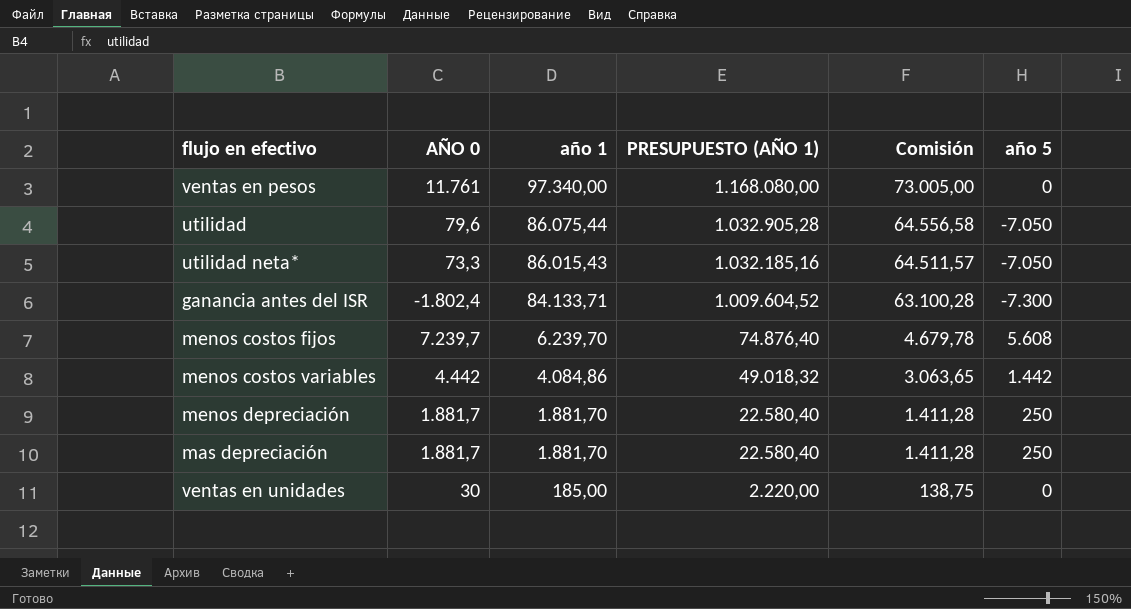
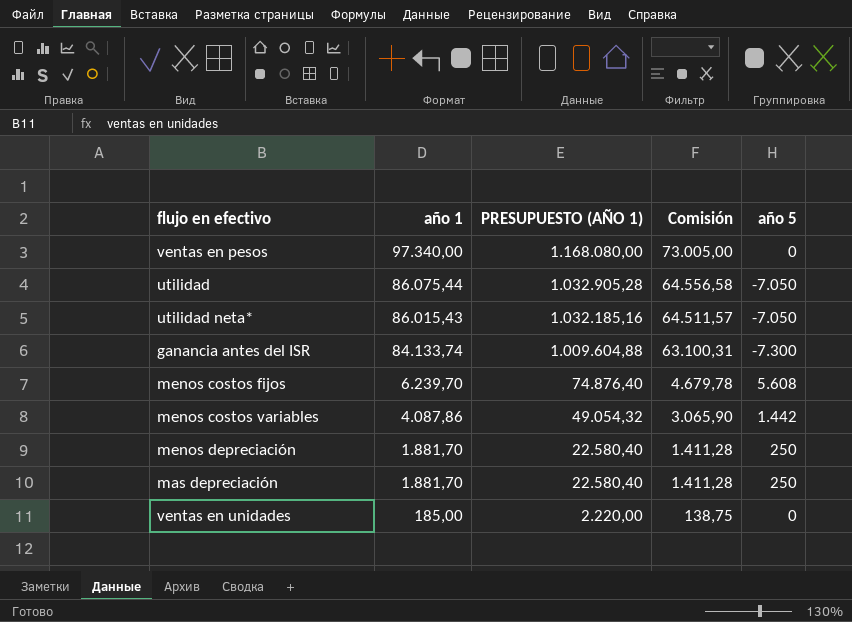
column AÑO 0 | position: 2 -> none
ganancia antes del ISR | año 1: 84.133,71 -> 84.133,74
ganancia antes del ISR | PRESUPUESTO (AÑO 1): 1.009.604,52 -> 1.009.604,88
ganancia antes del ISR | Comisión: 63.100,28 -> 63.100,31
menos costos variables | año 1: 4.084,86 -> 4.087,86
menos costos variables | PRESUPUESTO (AÑO 1): 49.018,32 -> 49.054,32
menos costos variables | Comisión: 3.063,65 -> 3.065,90

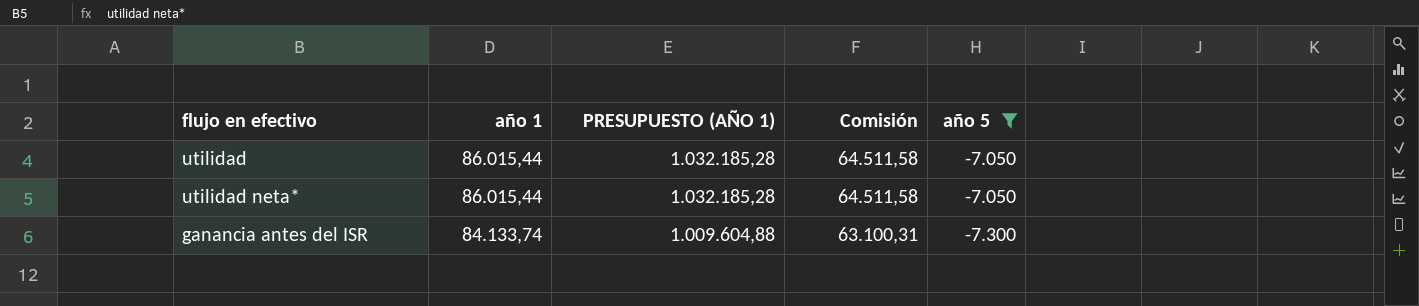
filter: none -> año 5 <= -7.050
utilidad | año 1: 86.075,44 -> 86.015,44
utilidad | PRESUPUESTO (AÑO 1): 1.032.905,28 -> 1.032.185,28
utilidad | Comisión: 64.556,58 -> 64.511,58
utilidad neta* | año 1: 86.015,43 -> 86.015,44
utilidad neta* | PRESUPUESTO (AÑO 1): 1.032.185,16 -> 1.032.185,28
utilidad neta* | Comisión: 64.511,57 -> 64.511,58

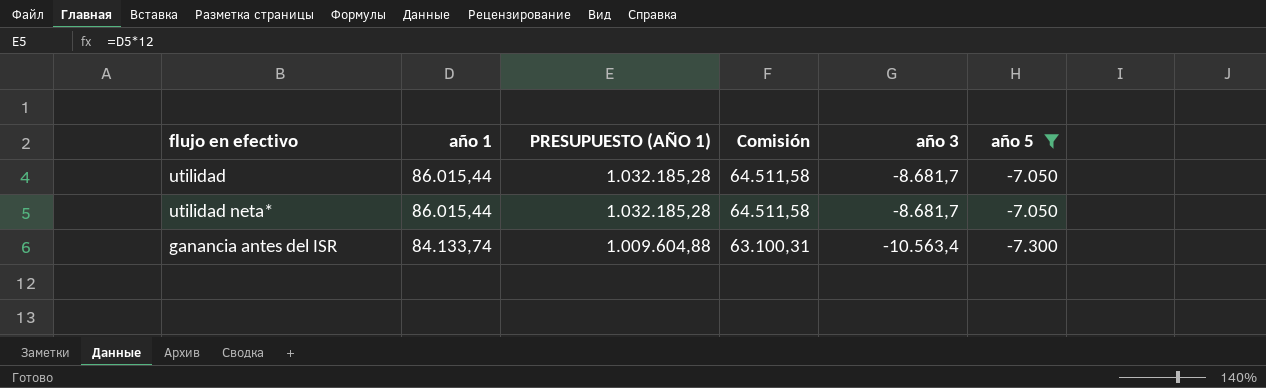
column año 3 | position: none -> 5

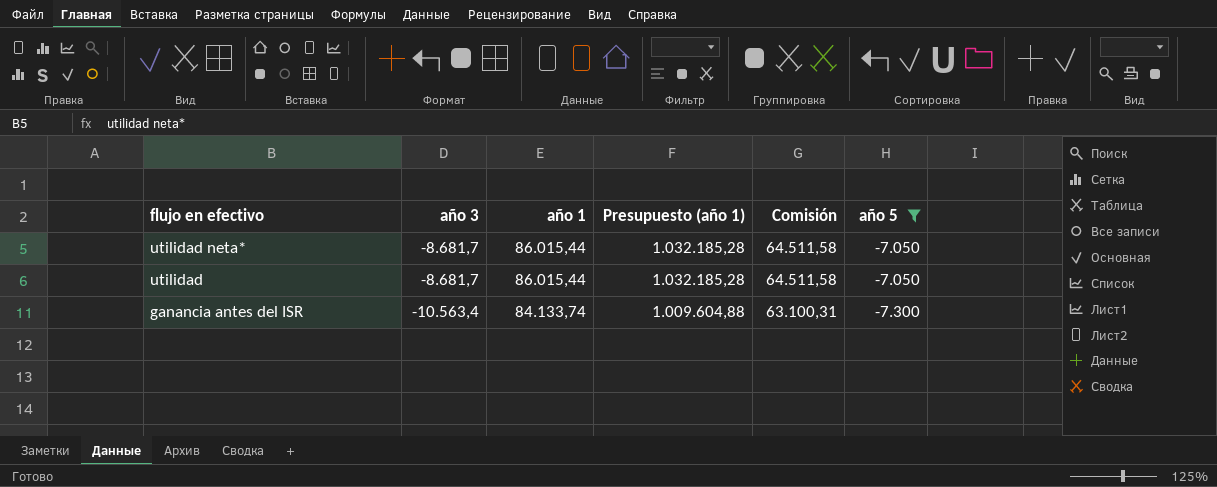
row order: año 1 descending -> flujo en efectivo descending
column año 3 | position: 5 -> 2
column name: PRESUPUESTO (AÑO 1) -> Presupuesto (año 1)

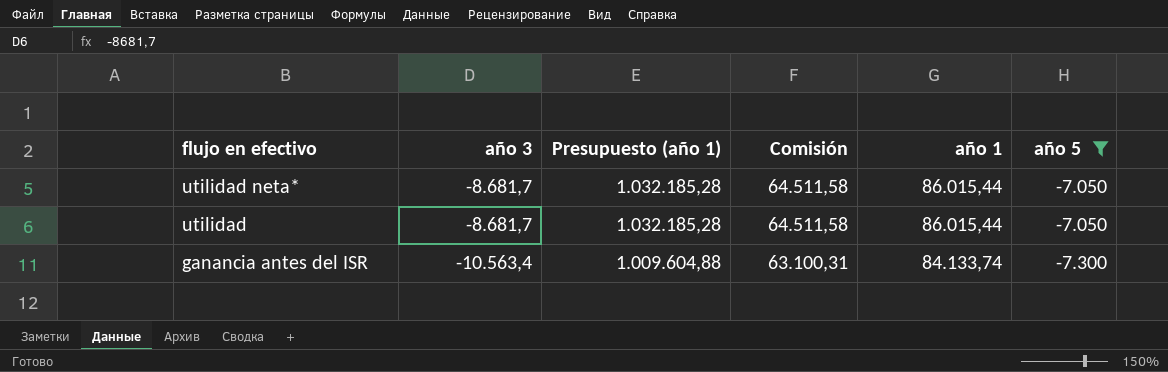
column año 1 | position: 3 -> 5

